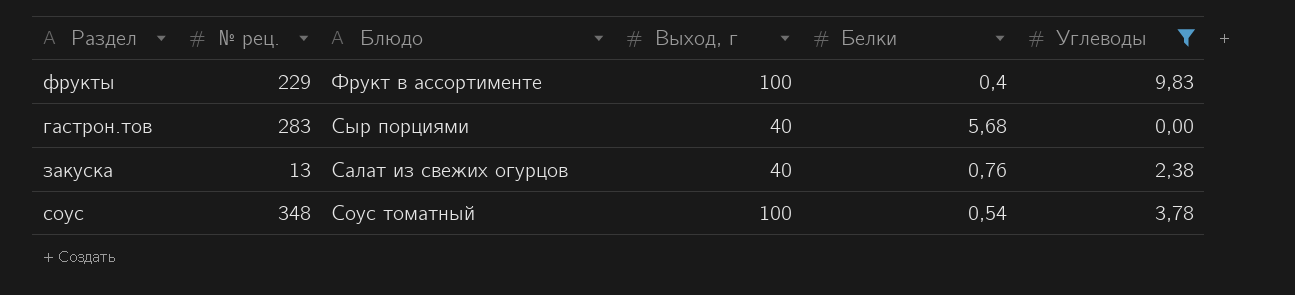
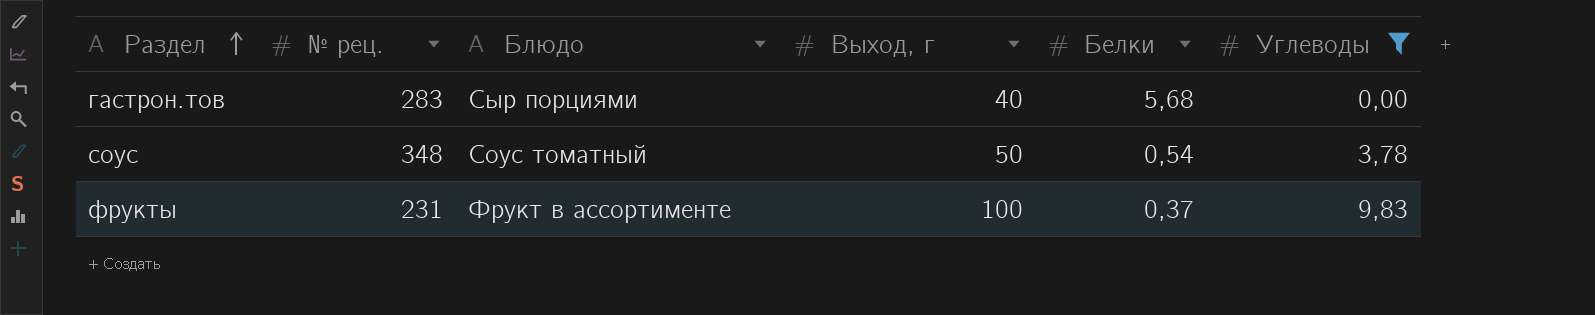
row order: none -> Раздел ascending
row закуска: 13 | Салат из свежих огурцов | 40 | 0,76 | 2,38 -> none
соус | Выход, г: 100 -> 50
фрукты | № рец.: 229 -> 231
фрукты | Белки: 0,4 -> 0,37

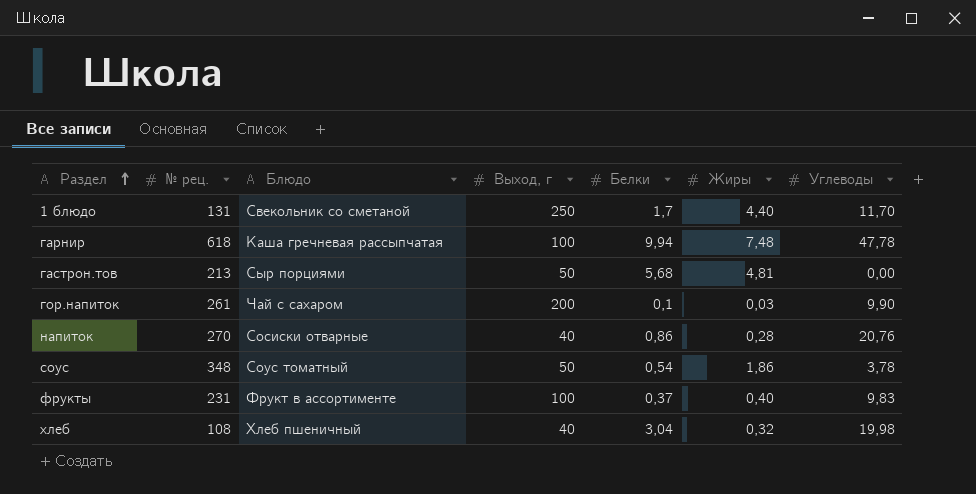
filter: Углеводы <= 9,83 -> none
column Жиры | position: none -> 6
гастрон.тов | № рец.: 283 -> 213
гастрон.тов | Выход, г: 40 -> 50

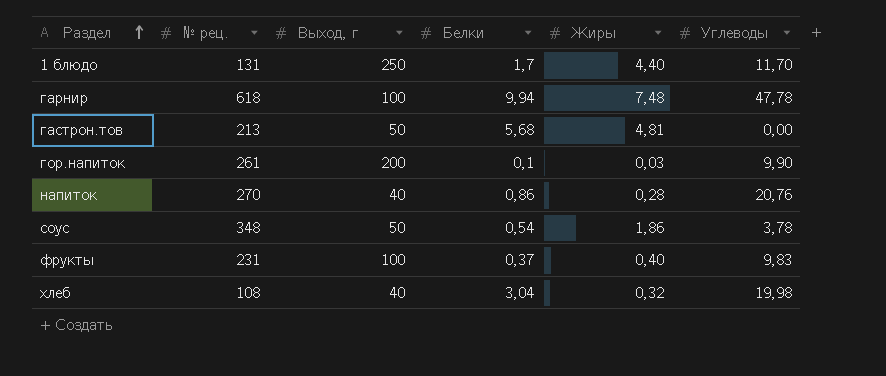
column Блюдо | position: 3 -> none

